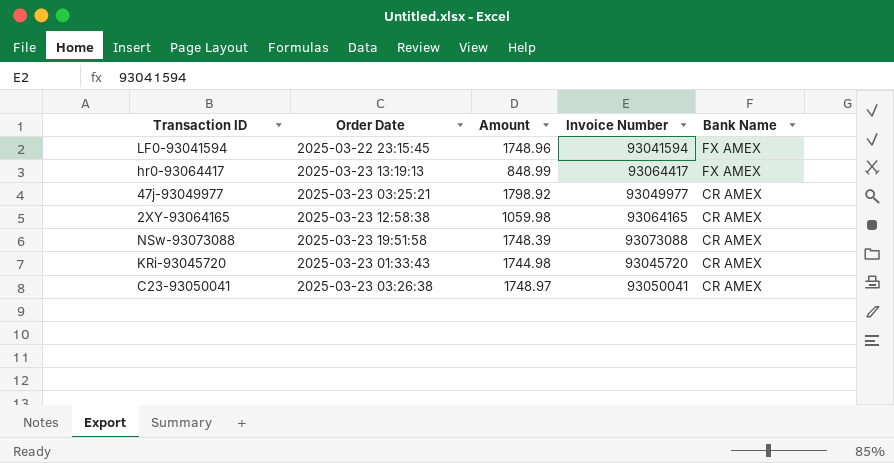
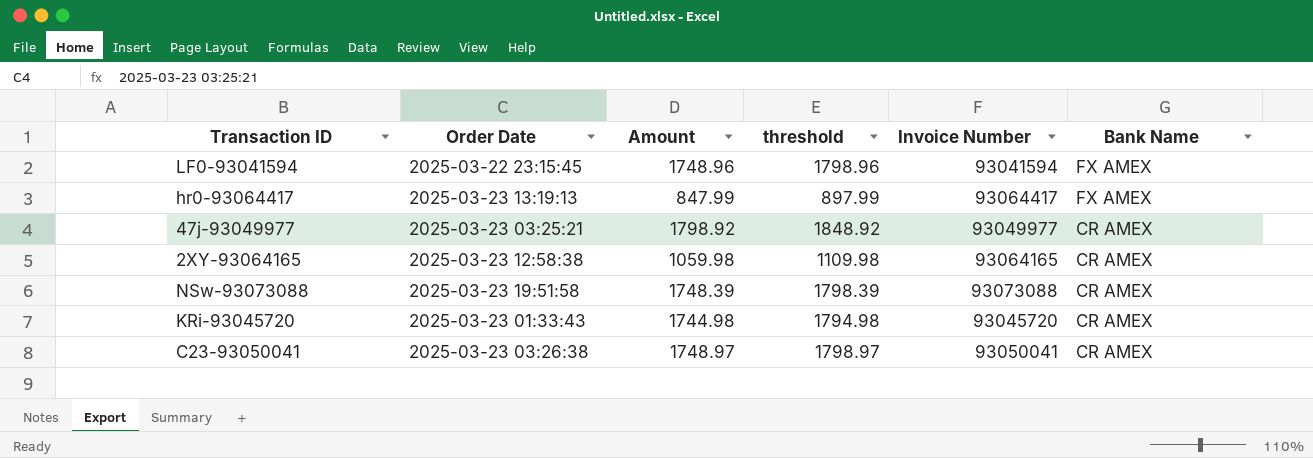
column threshold | formula: none -> [Amount] + 50
hr0-93064417 | Amount: 848.99 -> 847.99

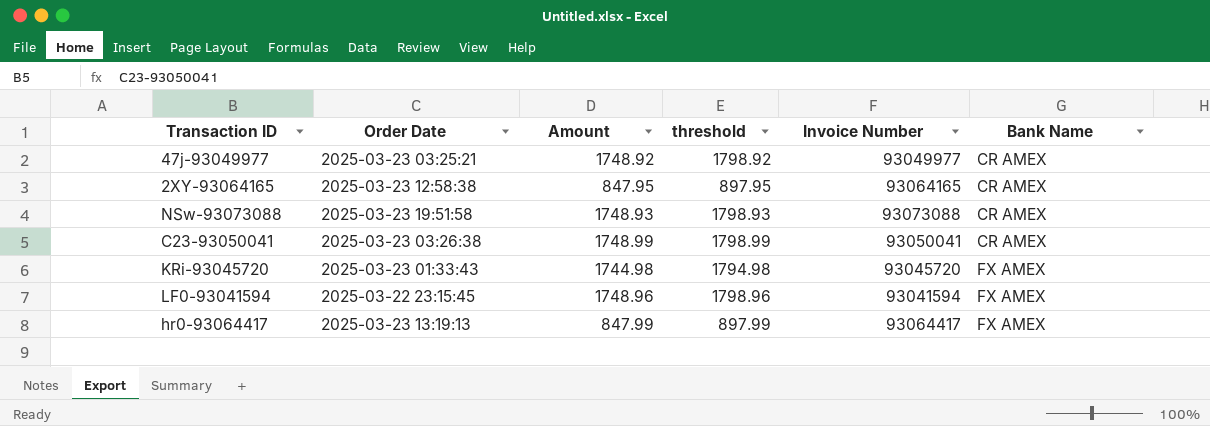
row order: Bank Name descending -> Bank Name ascending
47j-93049977 | Amount: 1798.92 -> 1748.92
47j-93049977 | threshold: 1848.92 -> 1798.92
2XY-93064165 | Amount: 1059.98 -> 847.95
2XY-93064165 | threshold: 1109.98 -> 897.95
NSw-93073088 | Amount: 1748.39 -> 1748.93
NSw-93073088 | threshold: 1798.39 -> 1798.93
C23-93050041 | Amount: 1748.97 -> 1748.99
C23-93050041 | threshold: 1798.97 -> 1798.99
KRi-93045720 | Bank Name: CR AMEX -> FX AMEX

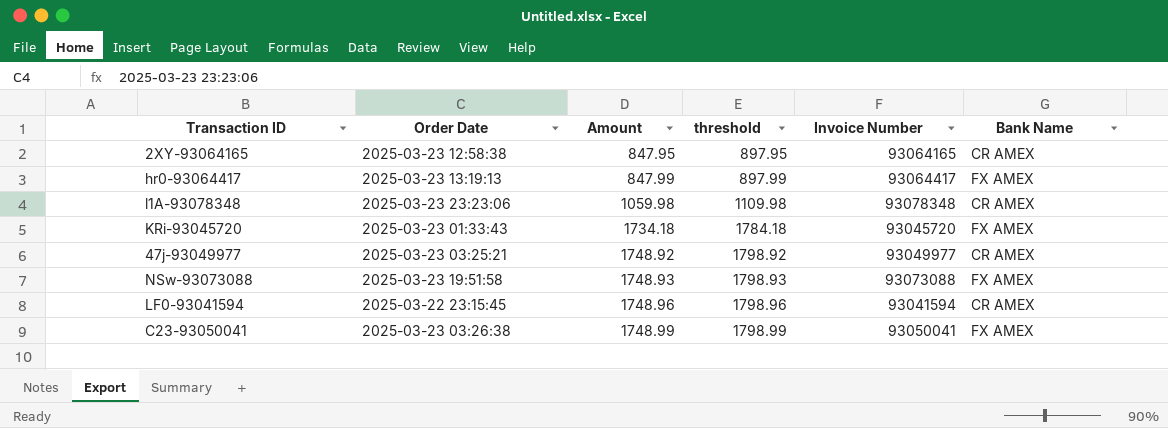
row order: Bank Name ascending -> Amount ascending
row l1A-93078348: none -> 2025-03-23 23:23:06 | 1059.98 | 1109.98 | 93078348 | CR AMEX
KRi-93045720 | Amount: 1744.98 -> 1734.18
KRi-93045720 | threshold: 1794.98 -> 1784.18
NSw-93073088 | Bank Name: CR AMEX -> FX AMEX
LF0-93041594 | Bank Name: FX AMEX -> CR AMEX
C23-93050041 | Bank Name: CR AMEX -> FX AMEX

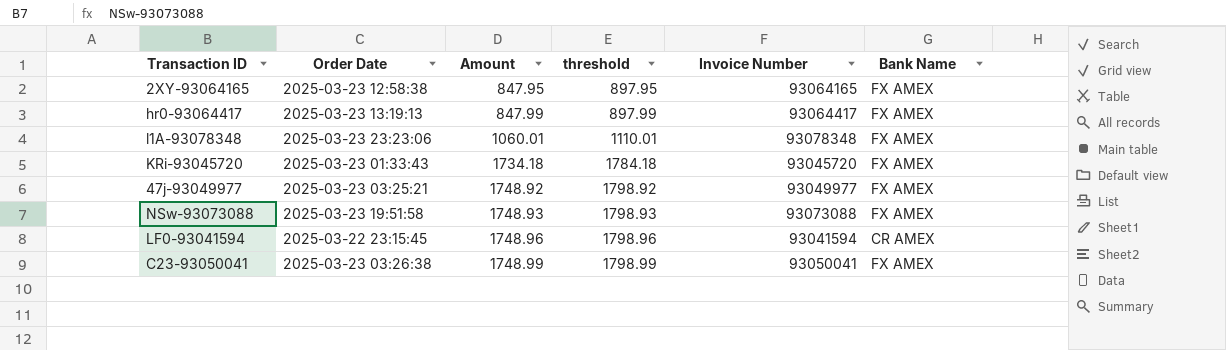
2XY-93064165 | Bank Name: CR AMEX -> FX AMEX
l1A-93078348 | Amount: 1059.98 -> 1060.01
l1A-93078348 | threshold: 1109.98 -> 1110.01
l1A-93078348 | Bank Name: CR AMEX -> FX AMEX
47j-93049977 | Bank Name: CR AMEX -> FX AMEX

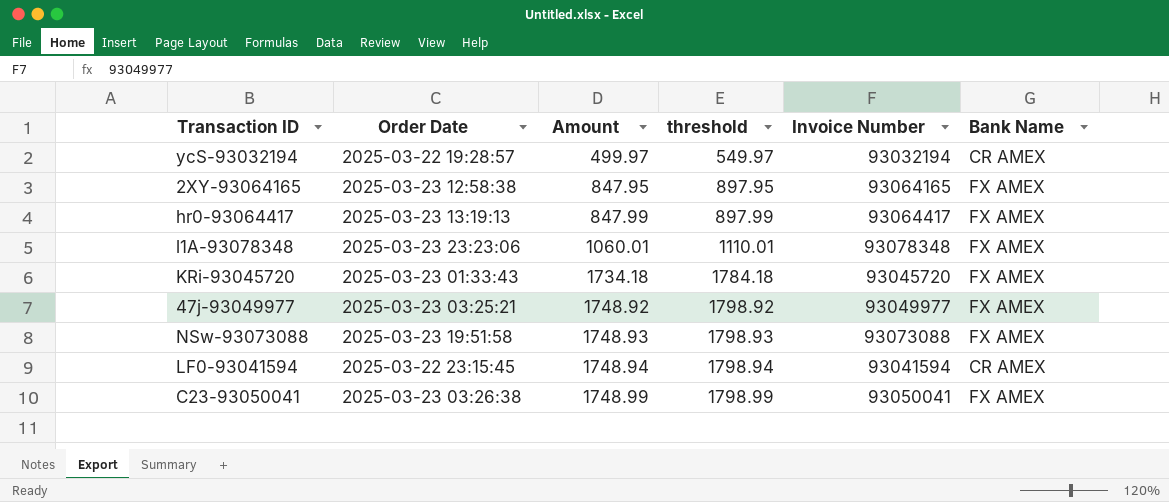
row ycS-93032194: none -> 2025-03-22 19:28:57 | 499.97 | 549.97 | 93032194 | CR AMEX
LF0-93041594 | Amount: 1748.96 -> 1748.94
LF0-93041594 | threshold: 1798.96 -> 1798.94

